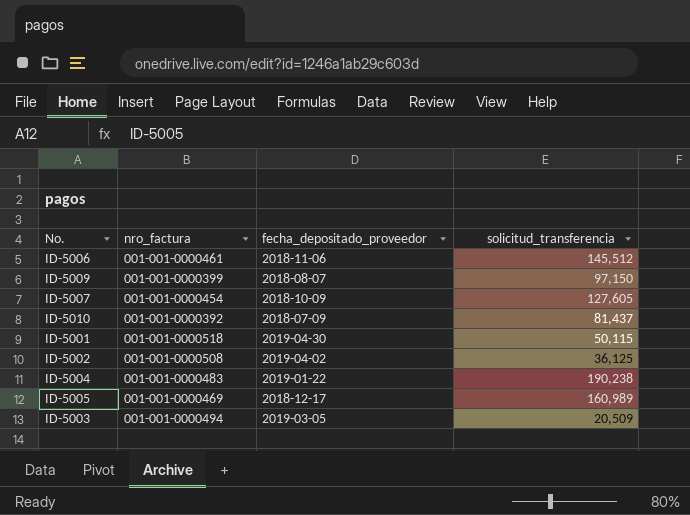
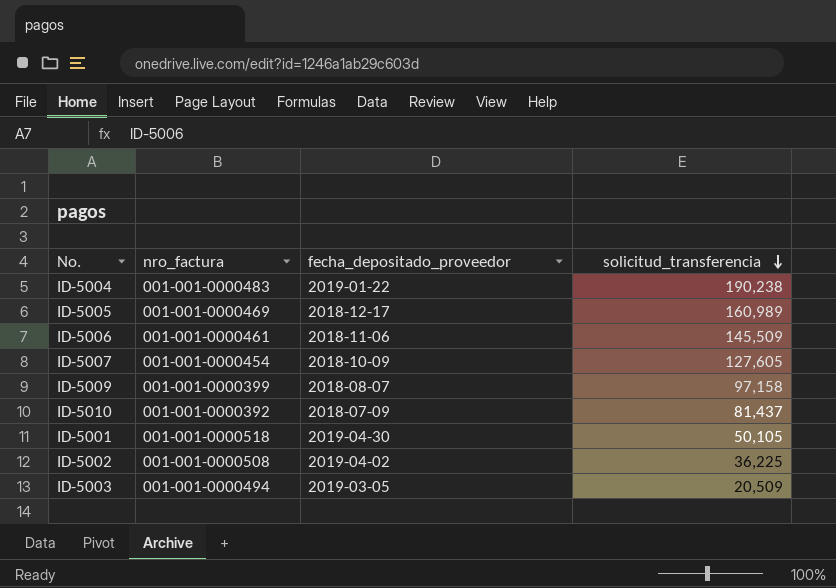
row order: none -> solicitud_transferencia descending
ID-5006 | solicitud_transferencia: 145,512 -> 145,509
ID-5009 | solicitud_transferencia: 97,150 -> 97,158
ID-5001 | solicitud_transferencia: 50,115 -> 50,105
ID-5002 | solicitud_transferencia: 36,125 -> 36,225

